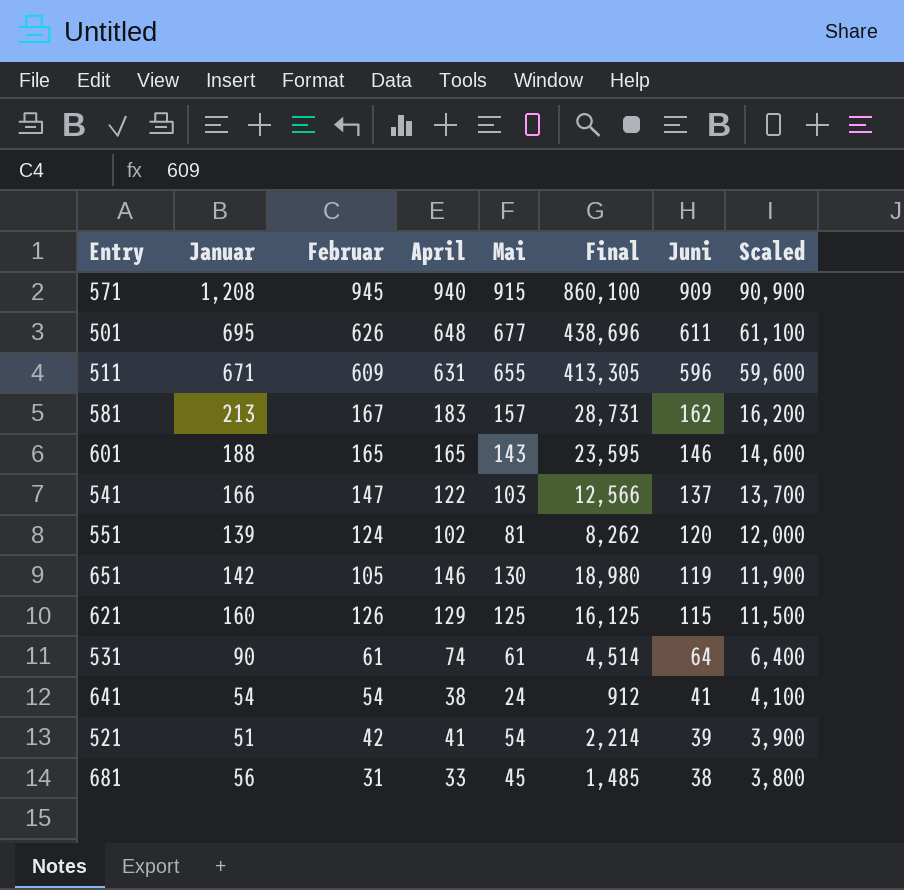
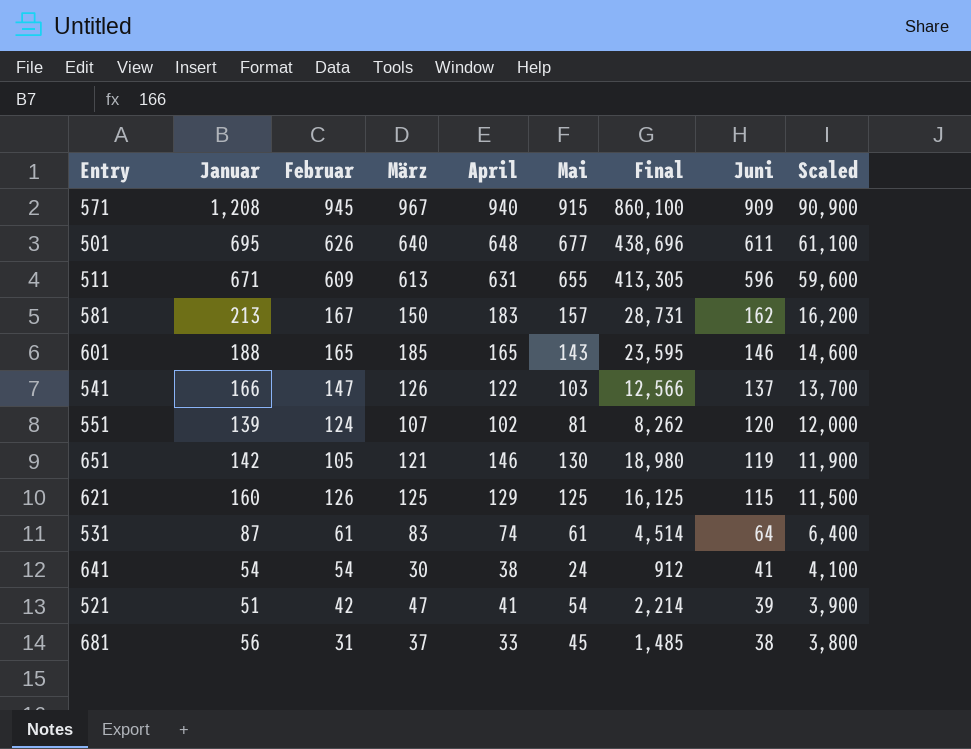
column März | position: none -> 4
531 | Januar: 90 -> 87

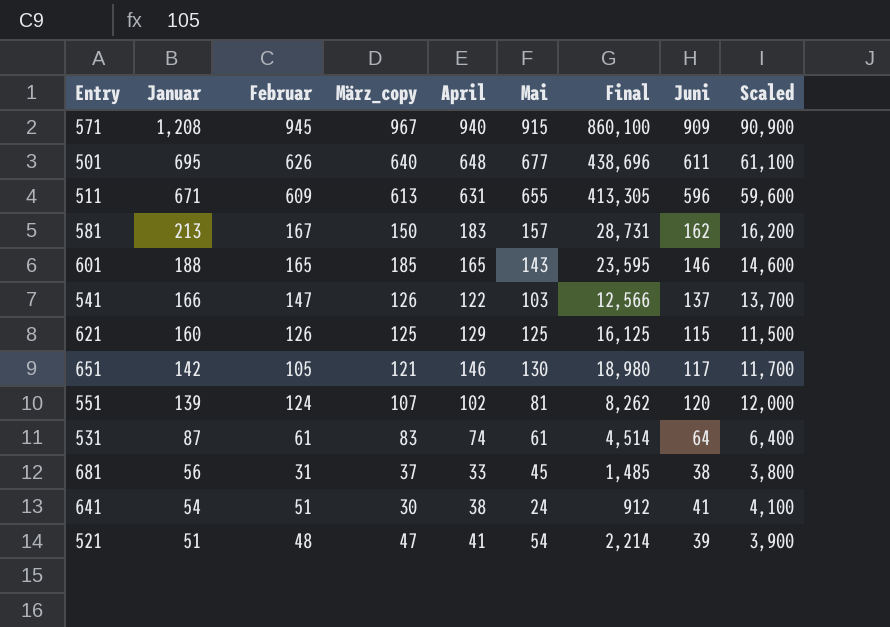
row order: Juni descending -> Januar descending
column name: März -> März_copy
651 | Juni: 119 -> 117
651 | Scaled: 11,900 -> 11,700
641 | Februar: 54 -> 51
521 | Februar: 42 -> 48

